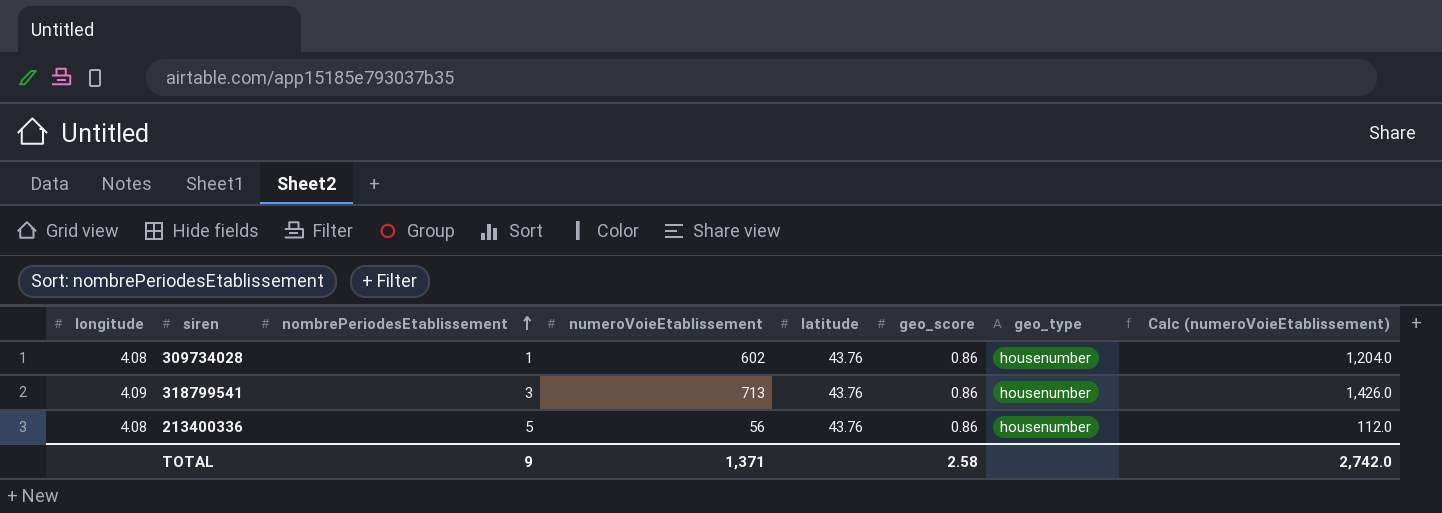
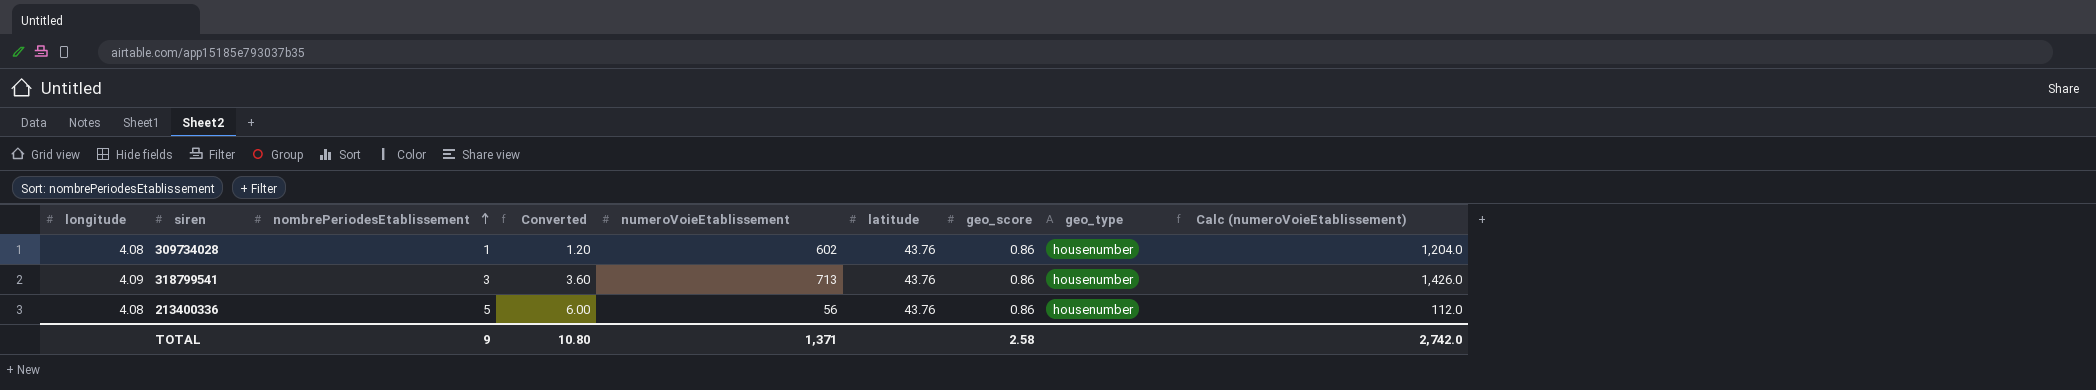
column Converted | formula: none -> [nombrePeriodesEtablissement] * 1.2

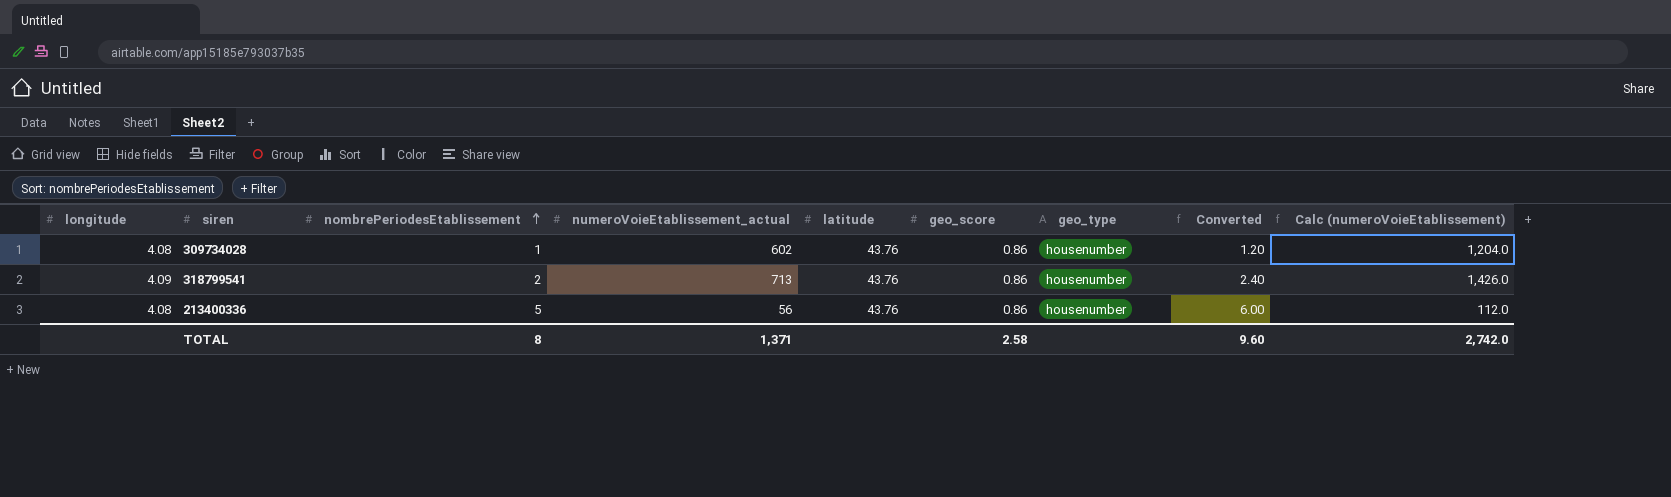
column name: numeroVoieEtablissement -> numeroVoieEtablissement_actual
column Converted | position: 4 -> 8
318799541 | nombrePeriodesEtablissement: 3 -> 2
318799541 | Converted: 3.60 -> 2.40
TOTAL | nombrePeriodesEtablissement: 9 -> 8
TOTAL | Converted: 10.80 -> 9.60

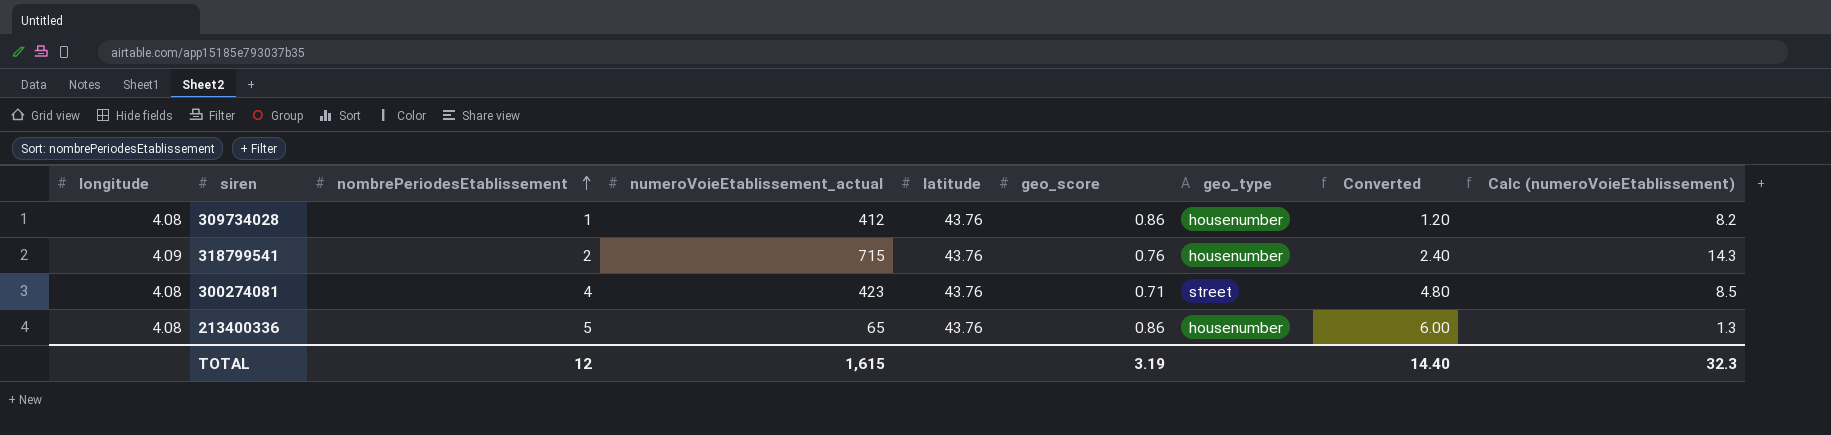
column Calc (numeroVoieEtablissement) | formula: [numeroVoieEtablissement_actual] * 2 -> [numeroVoieEtablissement_actual] * 0.02
309734028 | numeroVoieEtablissement_actual: 602 -> 412
318799541 | numeroVoieEtablissement_actual: 713 -> 715
318799541 | geo_score: 0.86 -> 0.76
row 300274081: none -> 4.08 | 4 | 423 | 43.76 | 0.71 | street | 4.80 | 8.5
213400336 | numeroVoieEtablissement_actual: 56 -> 65
TOTAL | nombrePeriodesEtablissement: 8 -> 12
TOTAL | numeroVoieEtablissement_actual: 1,371 -> 1,615
TOTAL | geo_score: 2.58 -> 3.19
TOTAL | Converted: 9.60 -> 14.40
TOTAL | Calc (numeroVoieEtablissement): 2,742.0 -> 32.3

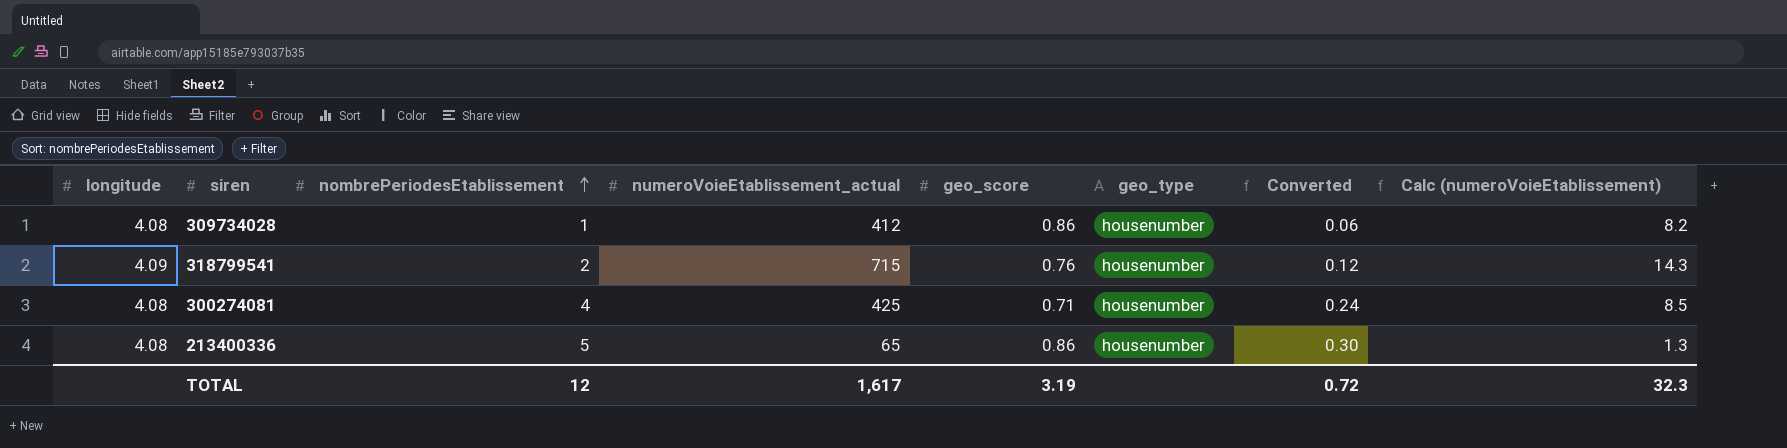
column latitude | position: 5 -> none
column Converted | formula: [nombrePeriodesEtablissement] * 1.2 -> [nombrePeriodesEtablissement] * 0.06
300274081 | numeroVoieEtablissement_actual: 423 -> 425
300274081 | geo_type: street -> housenumber
TOTAL | numeroVoieEtablissement_actual: 1,615 -> 1,617
TOTAL | Converted: 14.40 -> 0.72

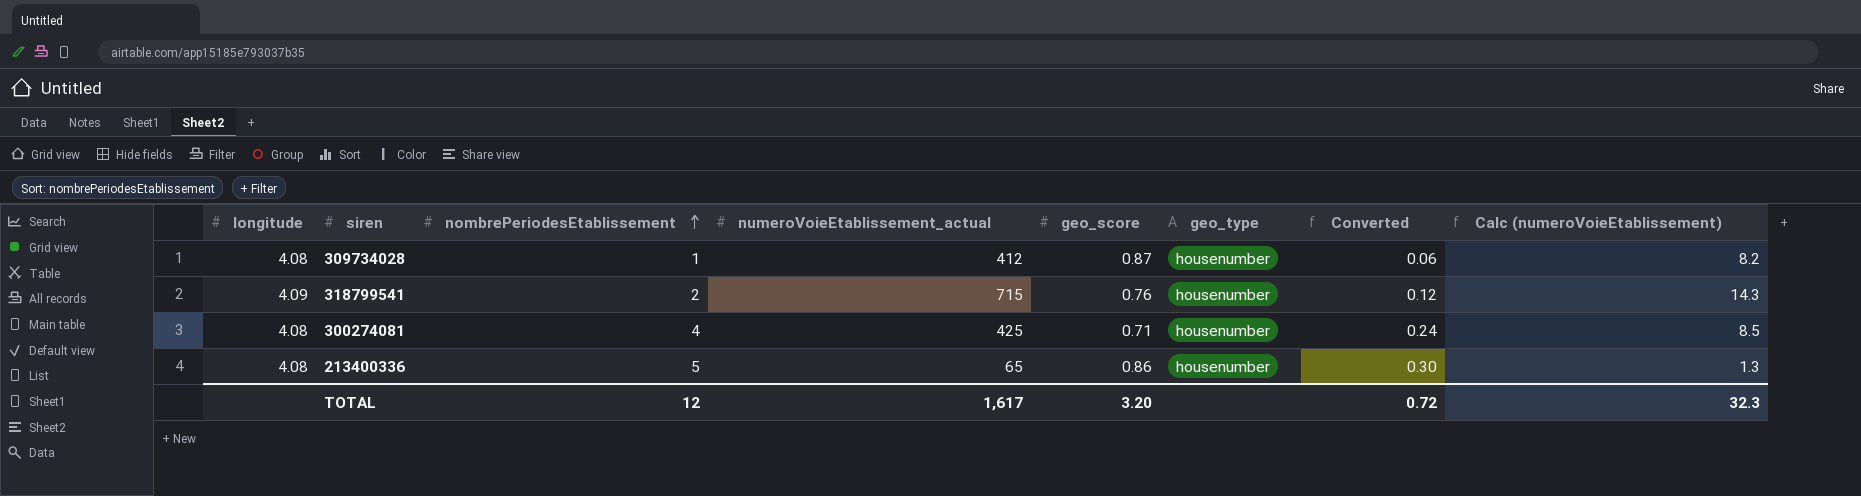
309734028 | geo_score: 0.86 -> 0.87
TOTAL | geo_score: 3.19 -> 3.20

